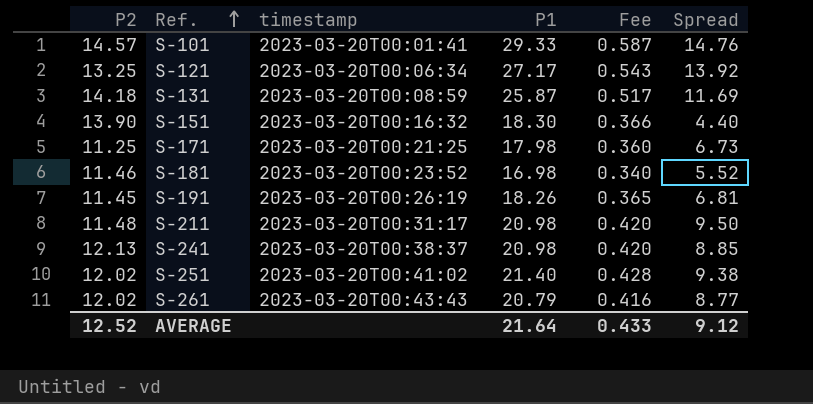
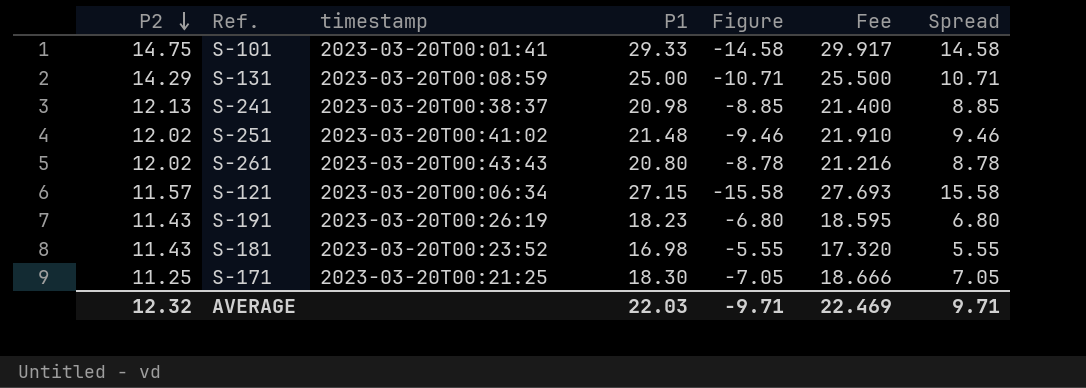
row order: Ref. ascending -> P2 descending
column Figure | formula: none -> [P2] - [P1]
column Fee | formula: [P1] * 0.02 -> [P1] * 1.02
row S-151: 13.90 | 2023-03-20T00:16:32 | 18.30 | 0.366 | 4.40 -> none
row S-211: 11.48 | 2023-03-20T00:31:17 | 20.98 | 0.420 | 9.50 -> none
S-101 | P2: 14.57 -> 14.75
S-101 | Spread: 14.76 -> 14.58
S-131 | P2: 14.18 -> 14.29
S-131 | P1: 25.87 -> 25.00
S-131 | Spread: 11.69 -> 10.71
S-251 | P1: 21.40 -> 21.48
S-251 | Spread: 9.38 -> 9.46
S-261 | P1: 20.79 -> 20.80
S-261 | Spread: 8.77 -> 8.78
S-121 | P2: 13.25 -> 11.57
S-121 | P1: 27.17 -> 27.15
S-121 | Spread: 13.92 -> 15.58
S-191 | P2: 11.45 -> 11.43
S-191 | P1: 18.26 -> 18.23
S-191 | Spread: 6.81 -> 6.80
S-181 | P2: 11.46 -> 11.43
S-181 | Spread: 5.52 -> 5.55
S-171 | P1: 17.98 -> 18.30
S-171 | Spread: 6.73 -> 7.05
AVERAGE | P2: 12.52 -> 12.32
AVERAGE | P1: 21.64 -> 22.03
AVERAGE | Fee: 0.433 -> 22.469
AVERAGE | Spread: 9.12 -> 9.71

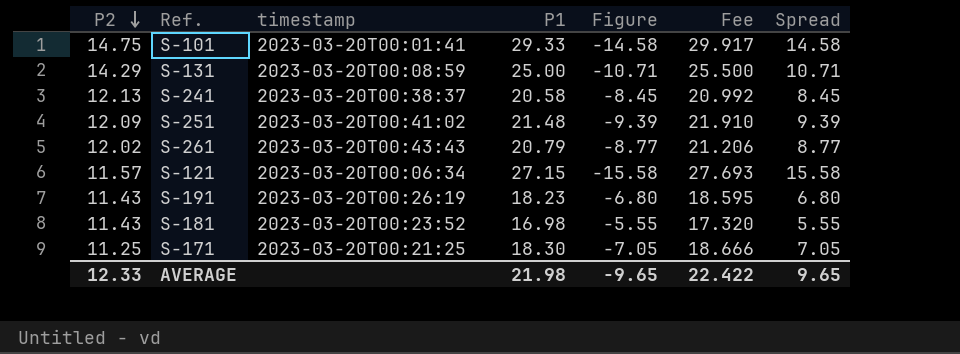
S-241 | P1: 20.98 -> 20.58
S-241 | Figure: -8.85 -> -8.45
S-241 | Fee: 21.400 -> 20.992
S-241 | Spread: 8.85 -> 8.45
S-251 | P2: 12.02 -> 12.09
S-251 | Figure: -9.46 -> -9.39
S-251 | Spread: 9.46 -> 9.39
S-261 | P1: 20.80 -> 20.79
S-261 | Figure: -8.78 -> -8.77
S-261 | Fee: 21.216 -> 21.206
S-261 | Spread: 8.78 -> 8.77
AVERAGE | P2: 12.32 -> 12.33
AVERAGE | P1: 22.03 -> 21.98
AVERAGE | Figure: -9.71 -> -9.65
AVERAGE | Fee: 22.469 -> 22.422
AVERAGE | Spread: 9.71 -> 9.65

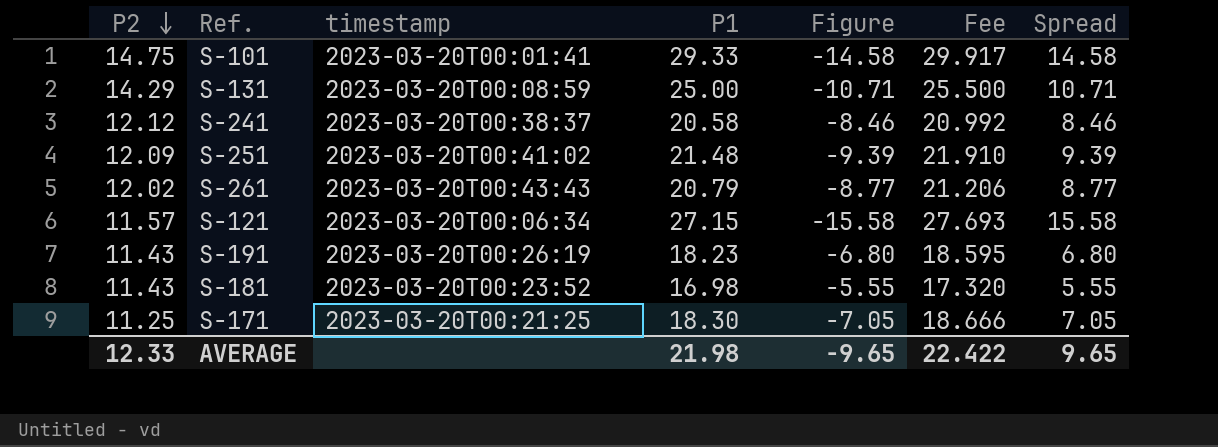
S-241 | P2: 12.13 -> 12.12
S-241 | Figure: -8.45 -> -8.46
S-241 | Spread: 8.45 -> 8.46

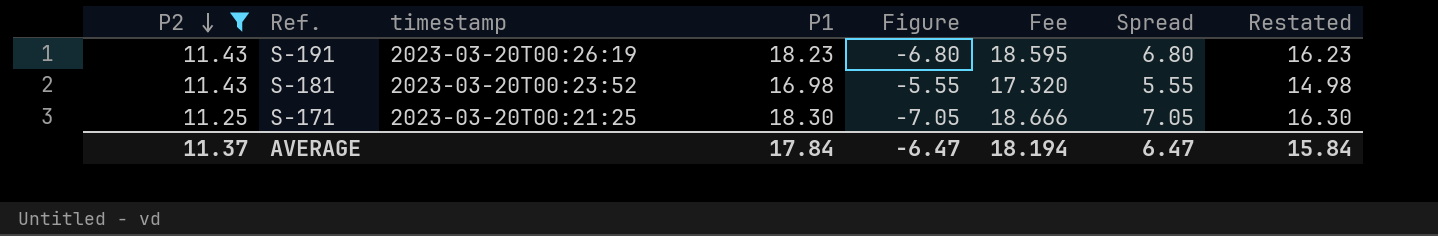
filter: none -> P2 <= 11.43
column Restated | formula: none -> [P1] - 2
AVERAGE | P2: 12.33 -> 11.37
AVERAGE | P1: 21.98 -> 17.84
AVERAGE | Figure: -9.65 -> -6.47
AVERAGE | Fee: 22.422 -> 18.194
AVERAGE | Spread: 9.65 -> 6.47

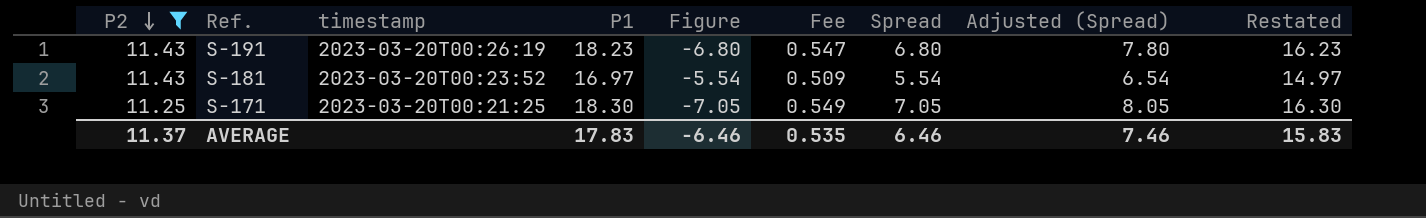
column Fee | formula: [P1] * 1.02 -> [P1] * 0.03
column Adjusted (Spread) | formula: none -> [Spread] + 1
S-181 | P1: 16.98 -> 16.97
S-181 | Figure: -5.55 -> -5.54
S-181 | Spread: 5.55 -> 5.54
S-181 | Restated: 14.98 -> 14.97
AVERAGE | P1: 17.84 -> 17.83
AVERAGE | Figure: -6.47 -> -6.46
AVERAGE | Fee: 18.194 -> 0.535
AVERAGE | Spread: 6.47 -> 6.46
AVERAGE | Restated: 15.84 -> 15.83

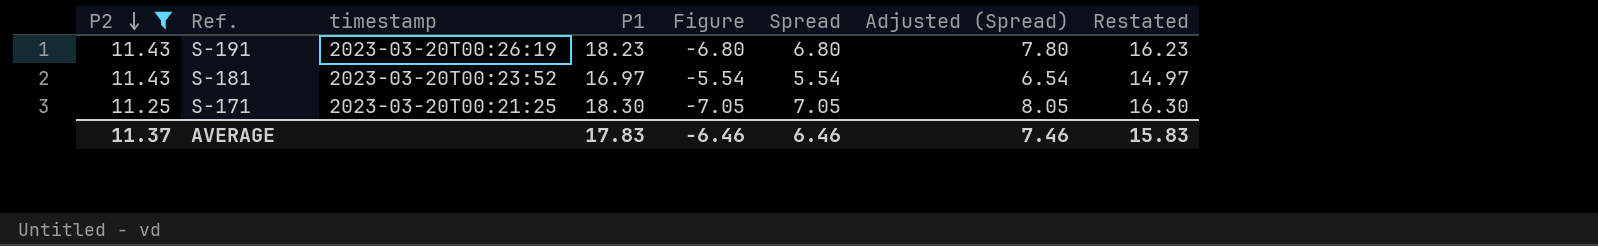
column Fee | formula: [P1] * 0.03 -> none

